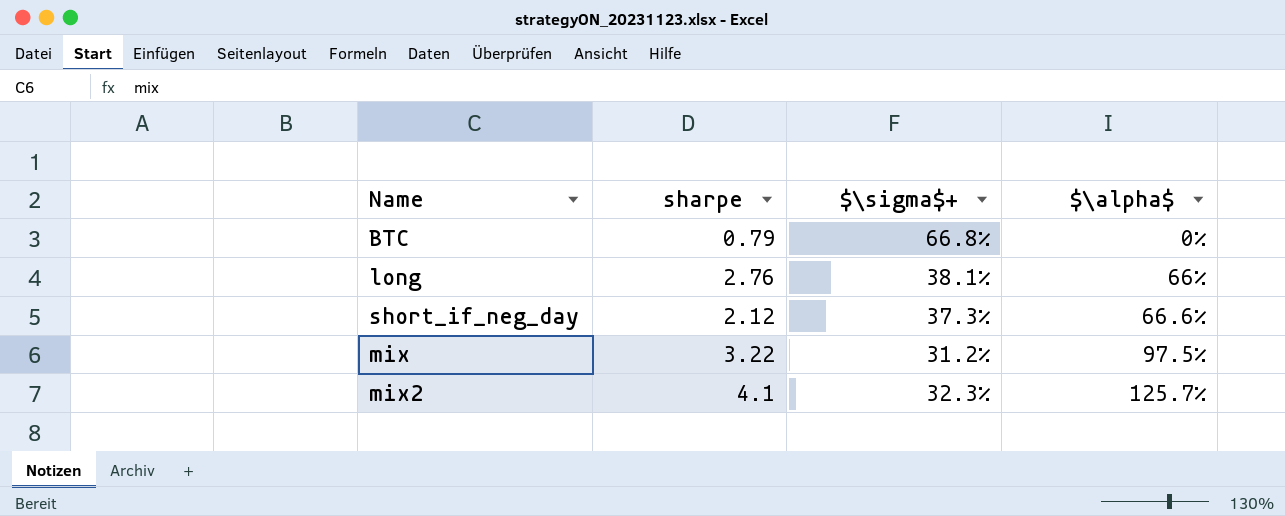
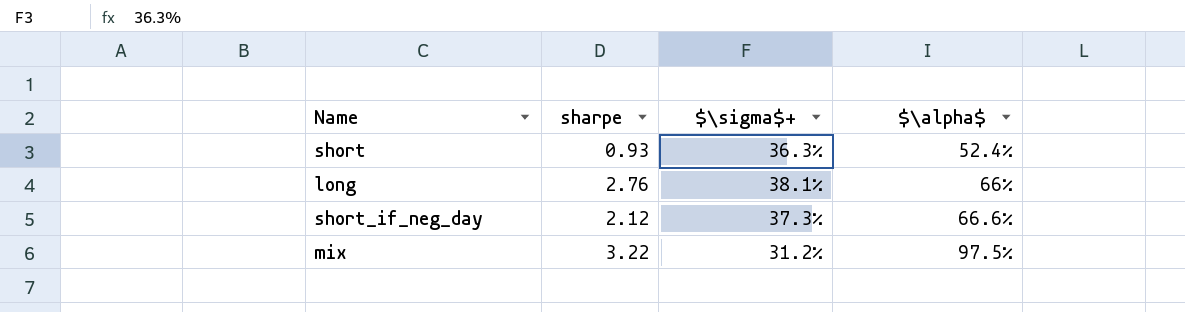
row BTC: 0.79 | 66.8% | 0% -> none
row mix2: 4.1 | 32.3% | 125.7% -> none
row short: none -> 0.93 | 36.3% | 52.4%

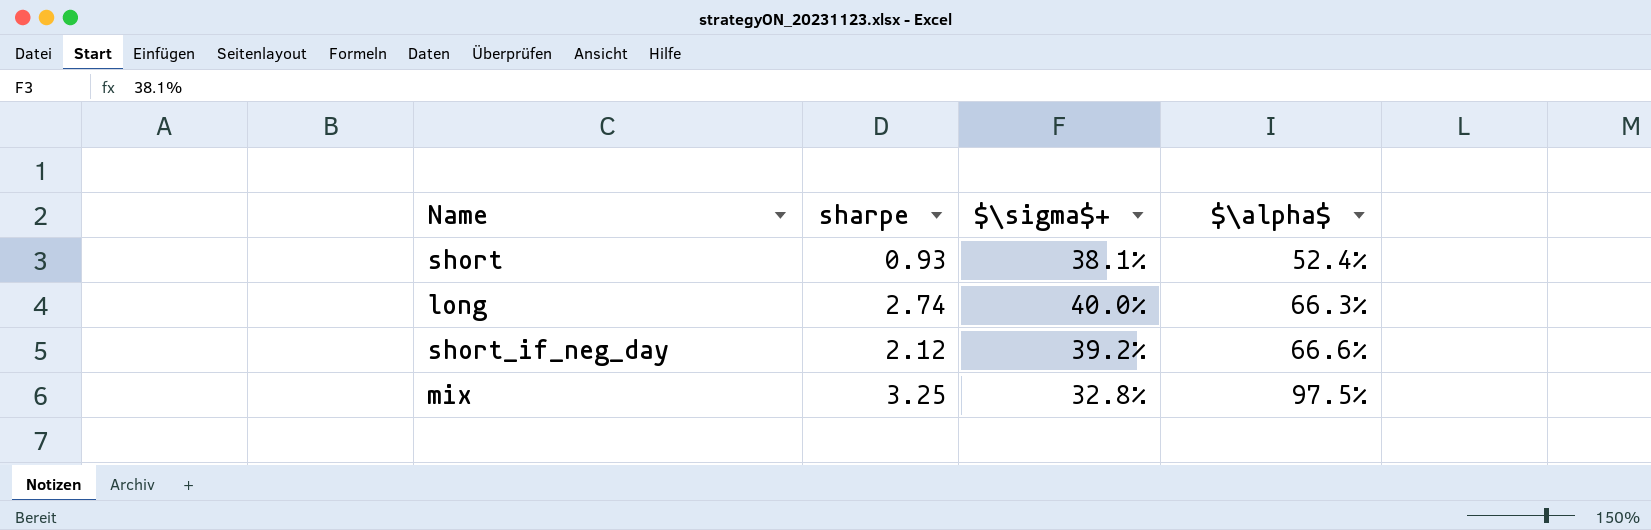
short | $\sigma$+: 36.3% -> 38.1%
long | sharpe: 2.76 -> 2.74
long | $\sigma$+: 38.1% -> 40.0%
long | $\alpha$: 66% -> 66.3%
short_if_neg_day | $\sigma$+: 37.3% -> 39.2%
mix | sharpe: 3.22 -> 3.25
mix | $\sigma$+: 31.2% -> 32.8%

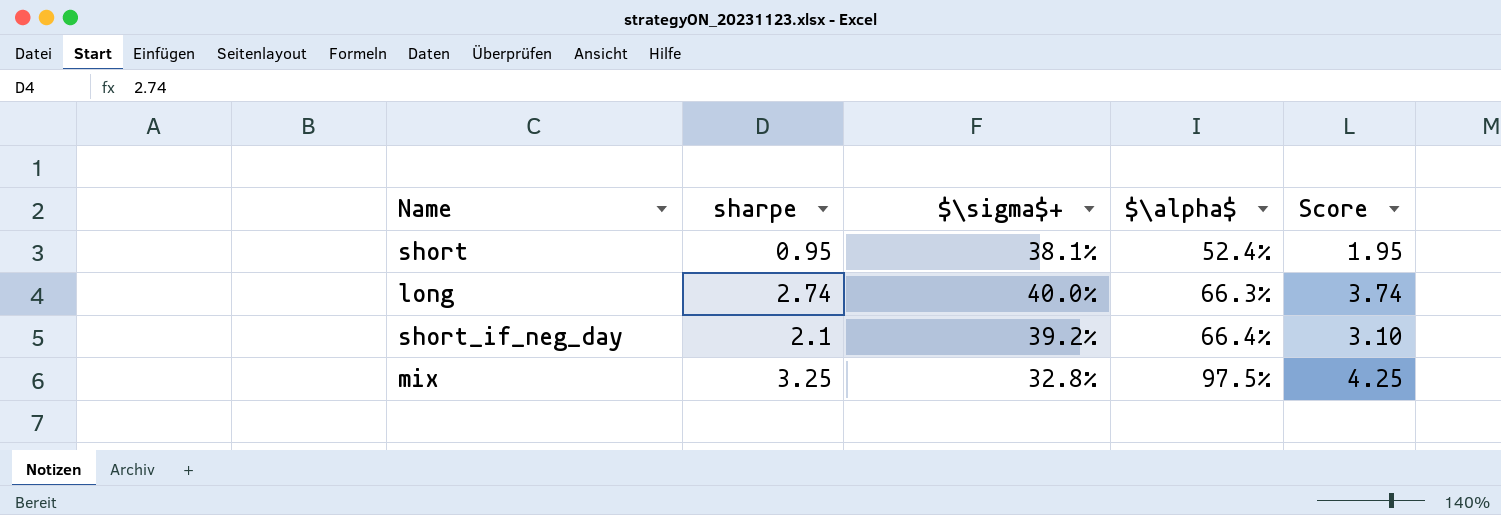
column Score | formula: none -> [sharpe] + 1
short | sharpe: 0.93 -> 0.95
short_if_neg_day | sharpe: 2.12 -> 2.1
short_if_neg_day | $\alpha$: 66.6% -> 66.4%

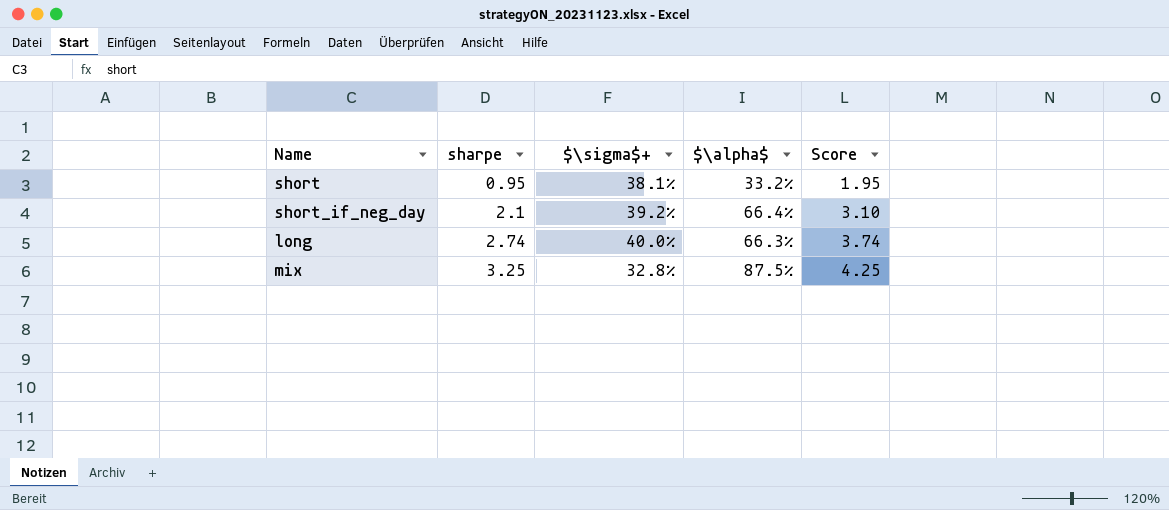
row order: $\alpha$ ascending -> sharpe ascending
short | $\alpha$: 52.4% -> 33.2%
mix | $\alpha$: 97.5% -> 87.5%

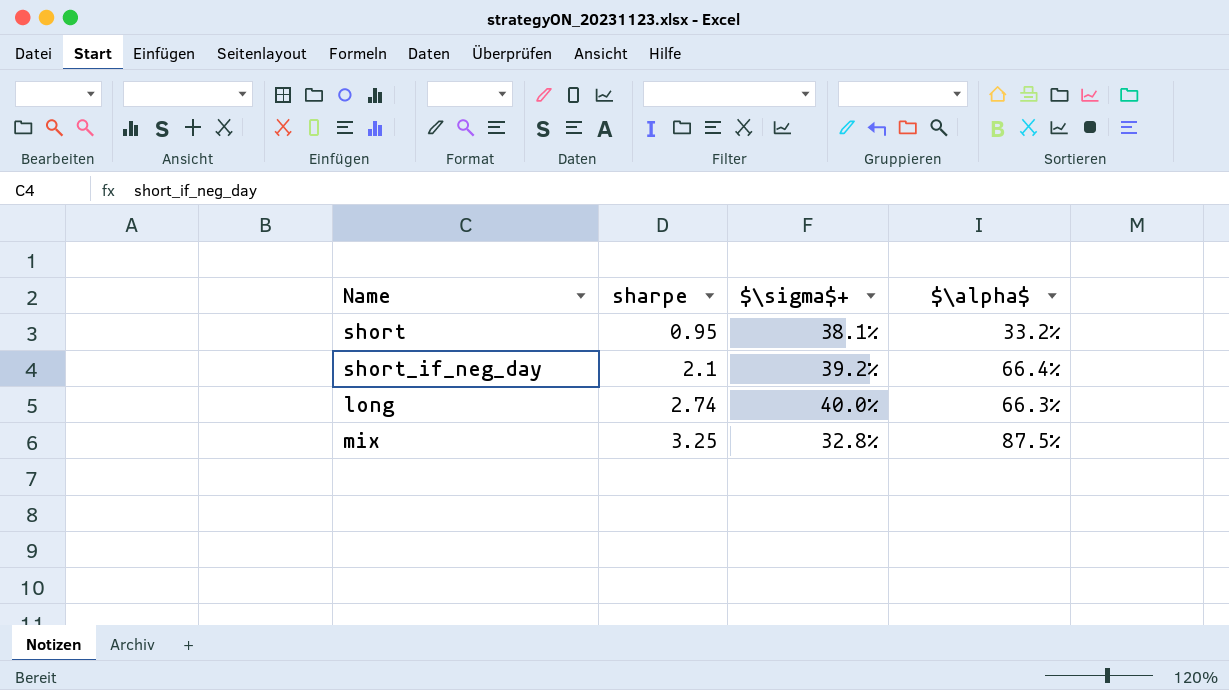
column Score | formula: [sharpe] + 1 -> none

